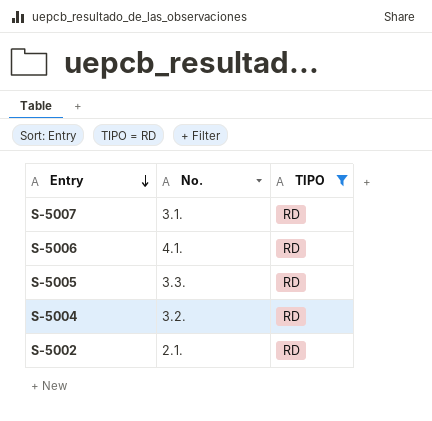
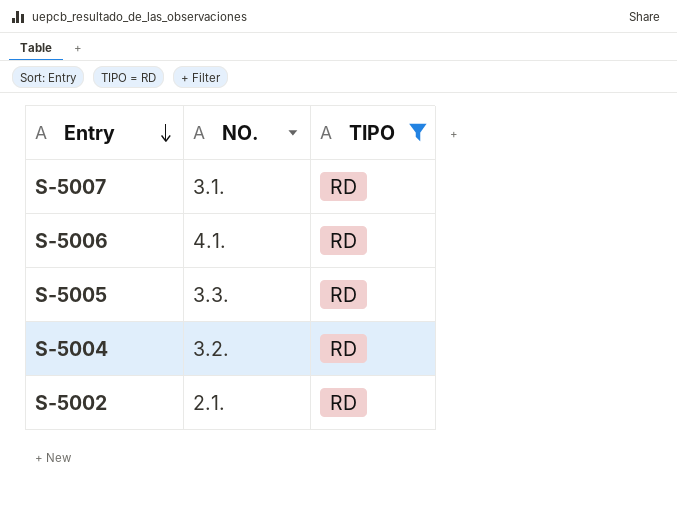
column name: No. -> NO.

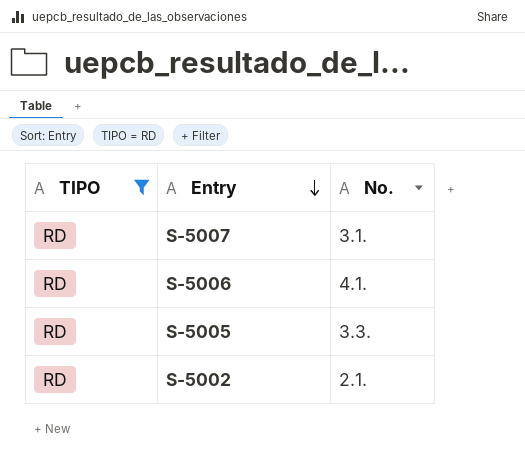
column TIPO | position: 3 -> 1
column name: NO. -> No.
row S-5004: 3.2. | RD -> none

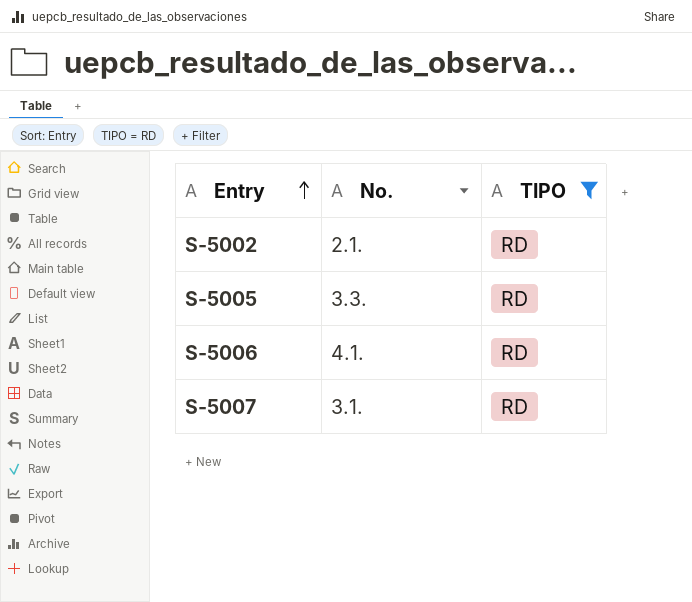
row order: Entry descending -> Entry ascending
column TIPO | position: 1 -> 3

